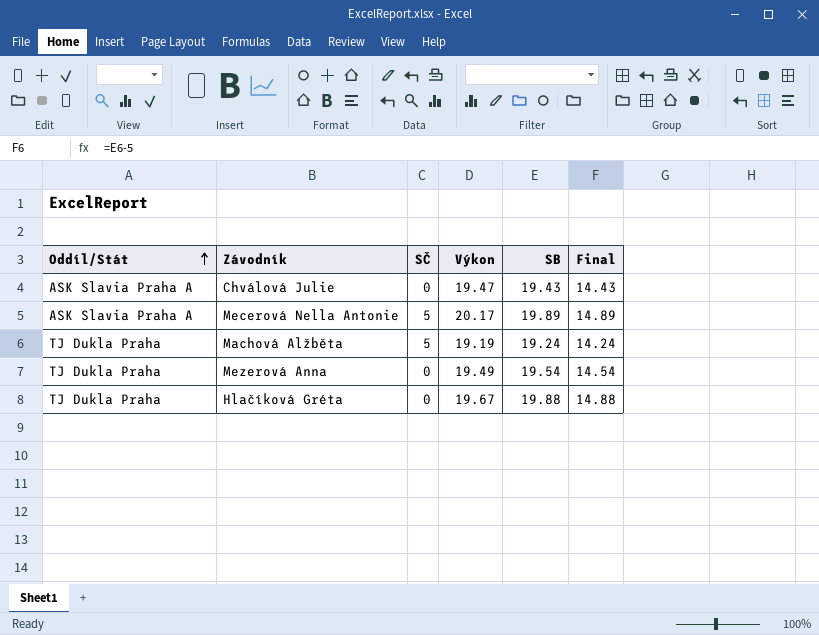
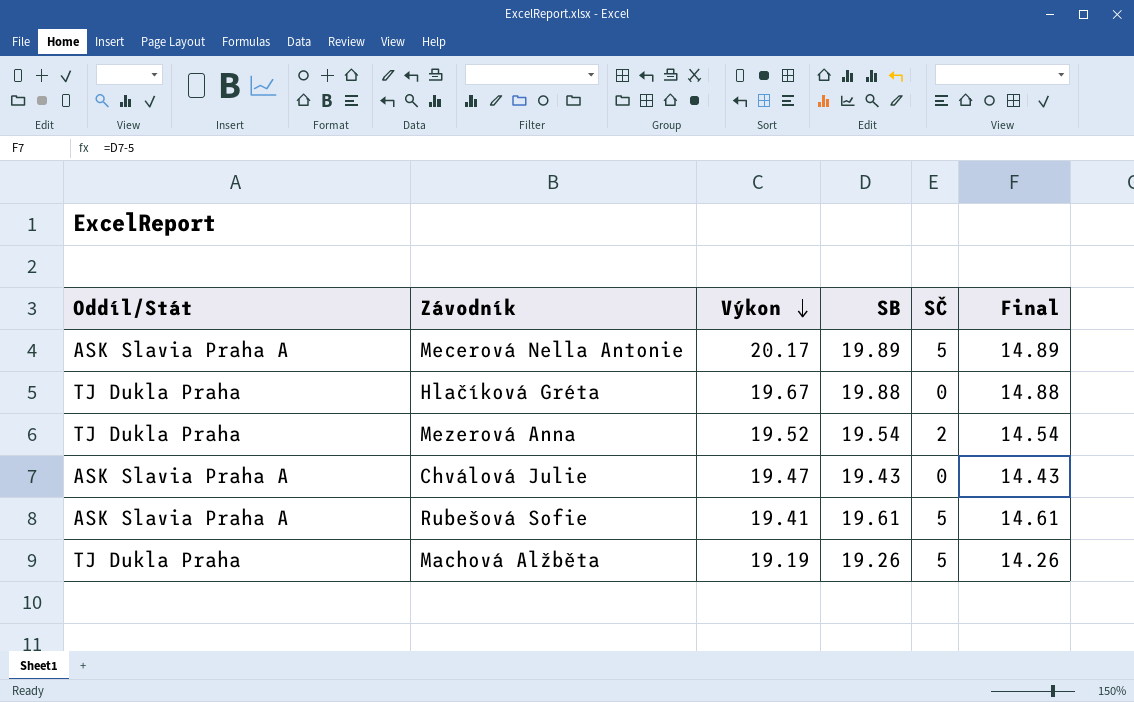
row order: Oddíl/Stát ascending -> Výkon descending
column SČ | position: 3 -> 5
Mezerová Anna | Výkon: 19.49 -> 19.52
Mezerová Anna | SČ: 0 -> 2
row Rubešová Sofie: none -> ASK Slavia Praha A | 19.41 | 19.61 | 5 | 14.61
Machová Alžběta | SB: 19.24 -> 19.26
Machová Alžběta | Final: 14.24 -> 14.26

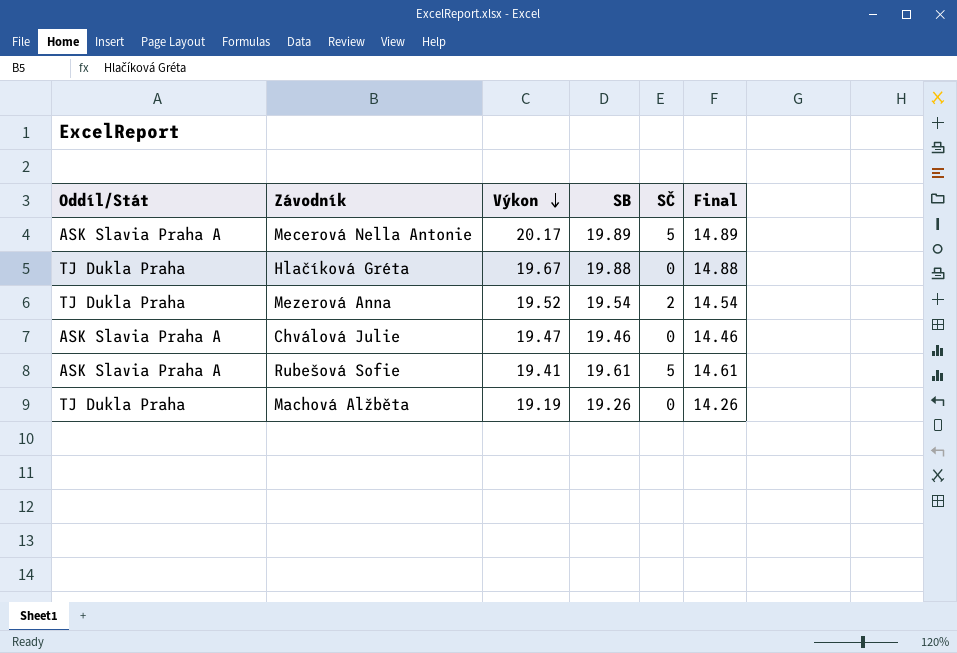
Chválová Julie | SB: 19.43 -> 19.46
Chválová Julie | Final: 14.43 -> 14.46
Machová Alžběta | SČ: 5 -> 0

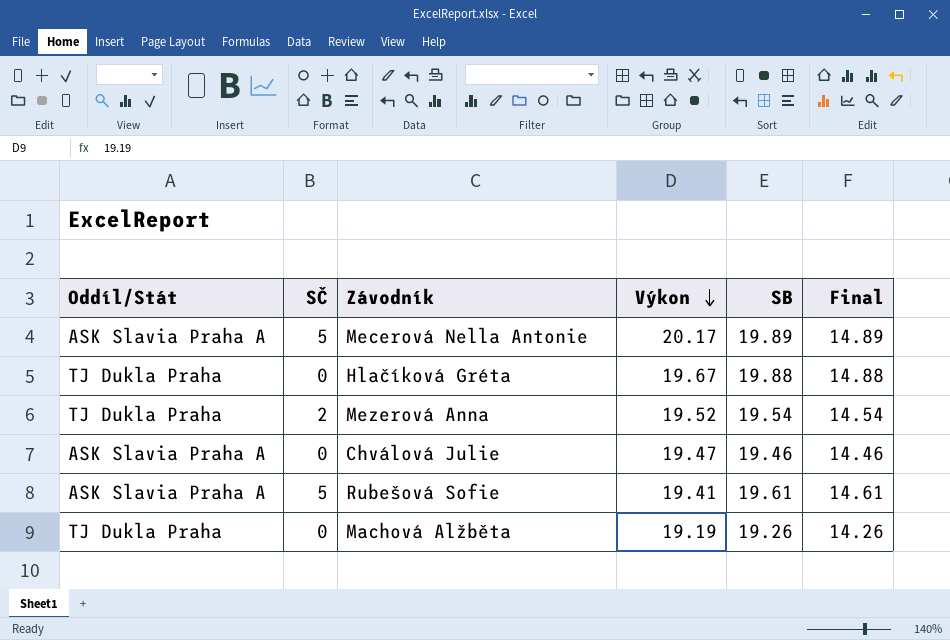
column SČ | position: 5 -> 2

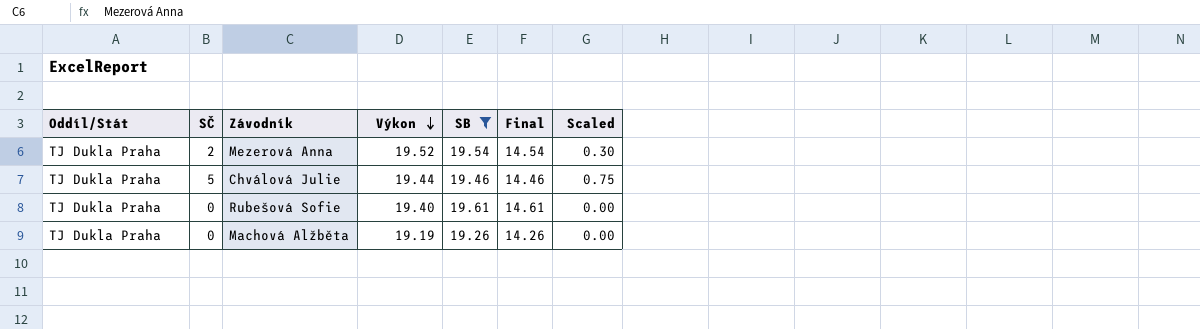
filter: none -> SB <= 19.61
column Scaled | formula: none -> [SČ] * 0.15
Chválová Julie | Oddíl/Stát: ASK Slavia Praha A -> TJ Dukla Praha
Chválová Julie | SČ: 0 -> 5
Chválová Julie | Výkon: 19.47 -> 19.44
Rubešová Sofie | Oddíl/Stát: ASK Slavia Praha A -> TJ Dukla Praha
Rubešová Sofie | SČ: 5 -> 0
Rubešová Sofie | Výkon: 19.41 -> 19.40

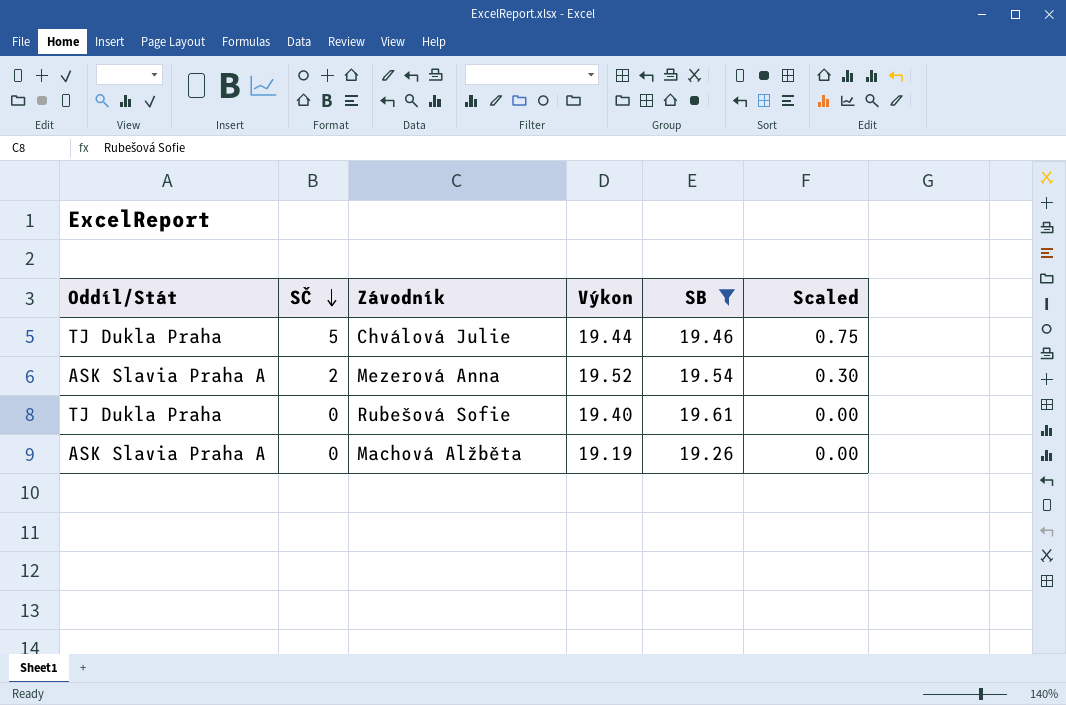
row order: Výkon descending -> SČ descending
column Final | formula: [SB] - 5 -> none
Mezerová Anna | Oddíl/Stát: TJ Dukla Praha -> ASK Slavia Praha A
Machová Alžběta | Oddíl/Stát: TJ Dukla Praha -> ASK Slavia Praha A

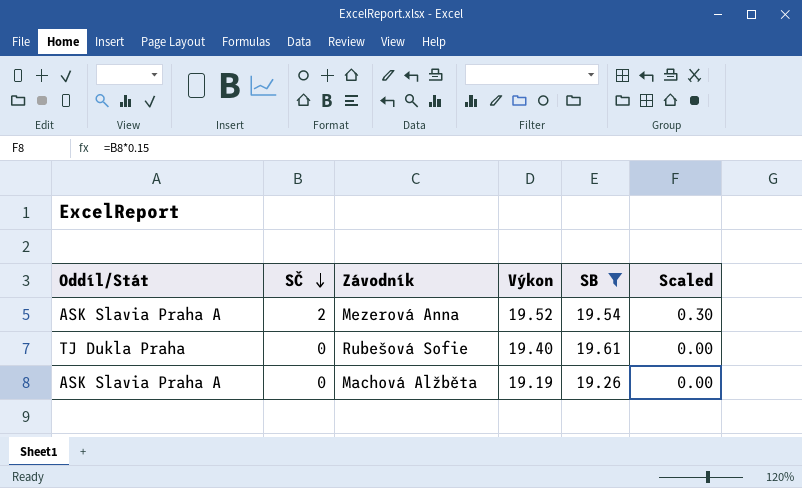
row Chválová Julie: TJ Dukla Praha | 5 | 19.44 | 19.46 | 0.75 -> none

